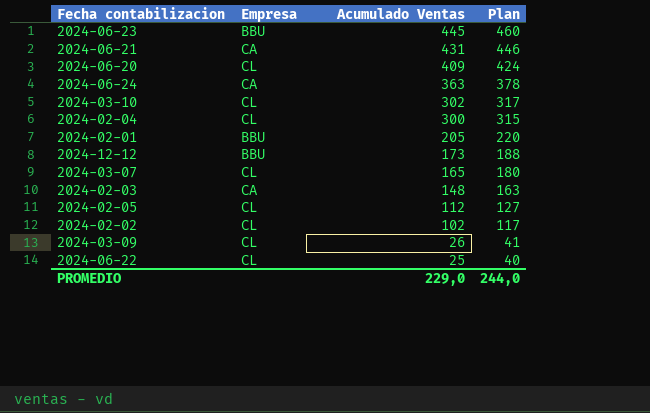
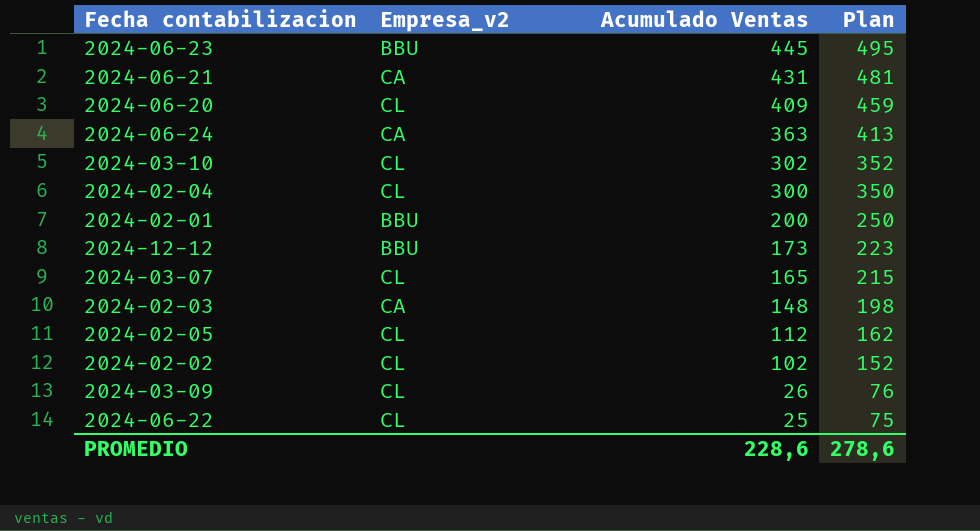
column name: Empresa -> Empresa_v2
column Plan | formula: [Acumulado Ventas] + 15 -> [Acumulado Ventas] + 50
2024-02-01 | Acumulado Ventas: 205 -> 200
PROMEDIO | Acumulado Ventas: 229,0 -> 228,6
PROMEDIO | Plan: 244,0 -> 278,6

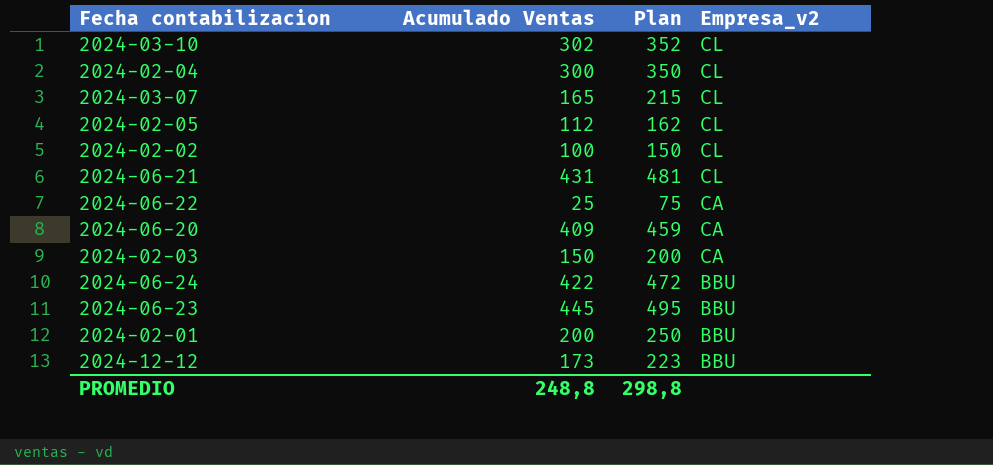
row order: Acumulado Ventas descending -> Empresa_v2 descending
column Empresa_v2 | position: 2 -> 4
row 2024-03-09: CL | 26 | 76 -> none
2024-02-02 | Acumulado Ventas: 102 -> 100
2024-02-02 | Plan: 152 -> 150
2024-06-21 | Empresa_v2: CA -> CL
2024-06-22 | Empresa_v2: CL -> CA
2024-06-20 | Empresa_v2: CL -> CA
2024-02-03 | Acumulado Ventas: 148 -> 150
2024-02-03 | Plan: 198 -> 200
2024-06-24 | Acumulado Ventas: 363 -> 422
2024-06-24 | Plan: 413 -> 472
2024-06-24 | Empresa_v2: CA -> BBU
PROMEDIO | Acumulado Ventas: 228,6 -> 248,8
PROMEDIO | Plan: 278,6 -> 298,8

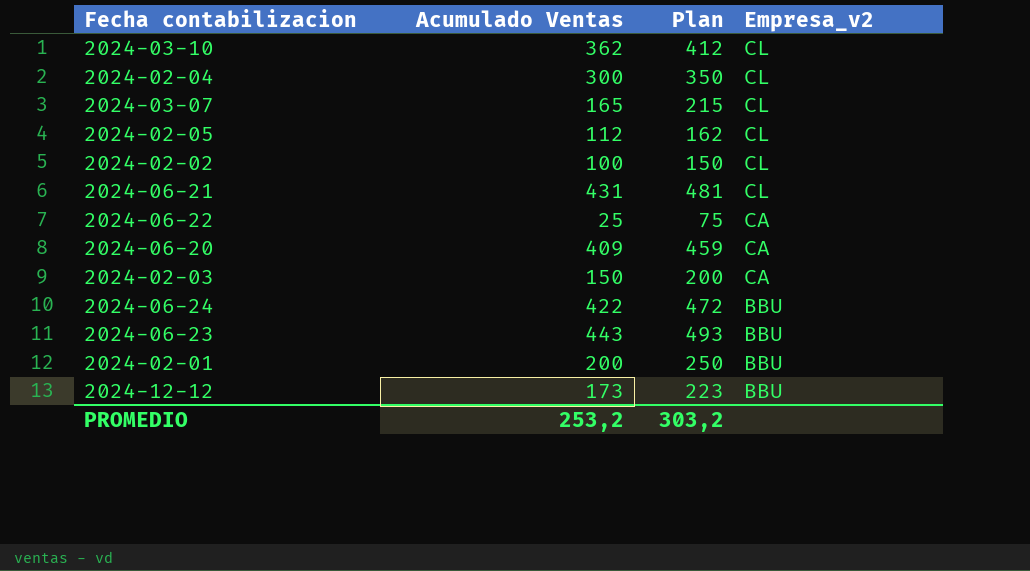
2024-03-10 | Acumulado Ventas: 302 -> 362
2024-03-10 | Plan: 352 -> 412
2024-06-23 | Acumulado Ventas: 445 -> 443
2024-06-23 | Plan: 495 -> 493
PROMEDIO | Acumulado Ventas: 248,8 -> 253,2
PROMEDIO | Plan: 298,8 -> 303,2

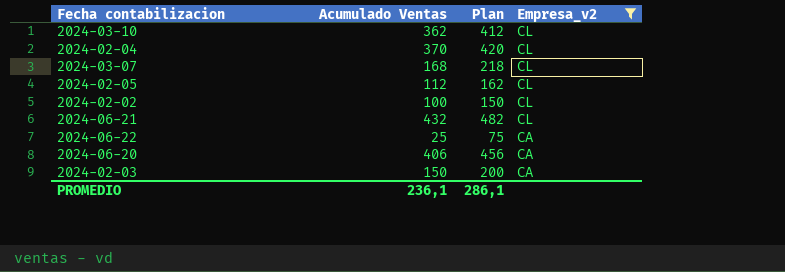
filter: none -> Empresa_v2 != BBU
2024-02-04 | Acumulado Ventas: 300 -> 370
2024-02-04 | Plan: 350 -> 420
2024-03-07 | Acumulado Ventas: 165 -> 168
2024-03-07 | Plan: 215 -> 218
2024-06-21 | Acumulado Ventas: 431 -> 432
2024-06-21 | Plan: 481 -> 482
2024-06-20 | Acumulado Ventas: 409 -> 406
2024-06-20 | Plan: 459 -> 456
PROMEDIO | Acumulado Ventas: 253,2 -> 236,1
PROMEDIO | Plan: 303,2 -> 286,1

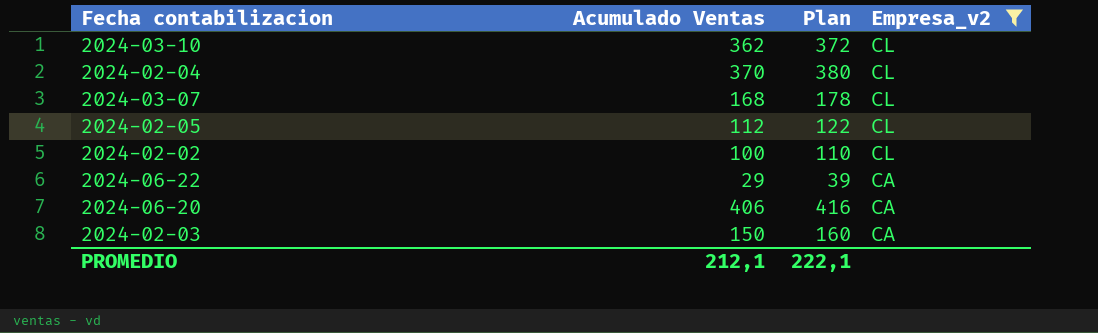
column Plan | formula: [Acumulado Ventas] + 50 -> [Acumulado Ventas] + 10
row 2024-06-21: 432 | 482 | CL -> none
2024-06-22 | Acumulado Ventas: 25 -> 29
PROMEDIO | Acumulado Ventas: 236,1 -> 212,1
PROMEDIO | Plan: 286,1 -> 222,1

